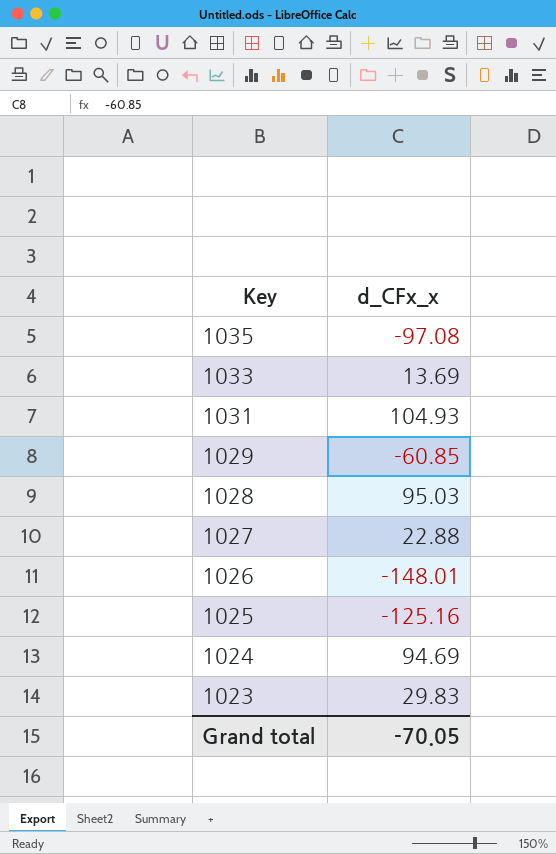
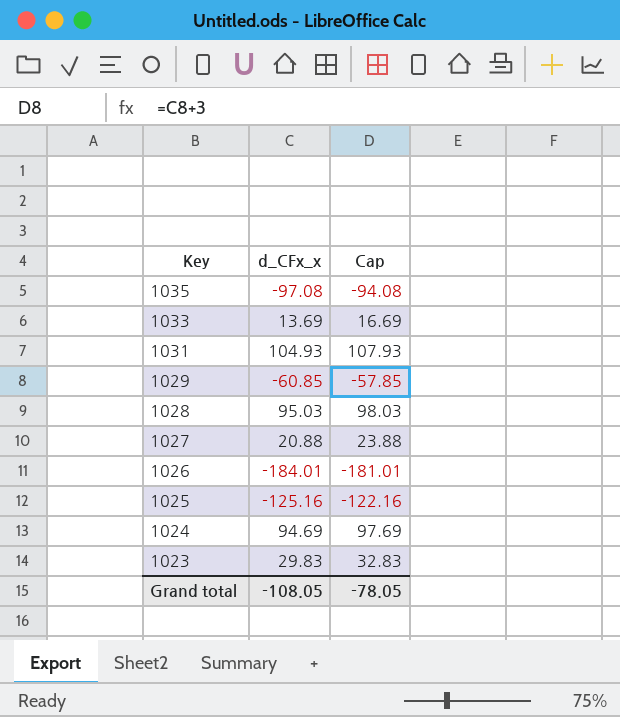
column Cap | formula: none -> [d_CFx_x] + 3
1027 | d_CFx_x: 22.88 -> 20.88
1026 | d_CFx_x: -148.01 -> -184.01
Grand total | d_CFx_x: -70.05 -> -108.05

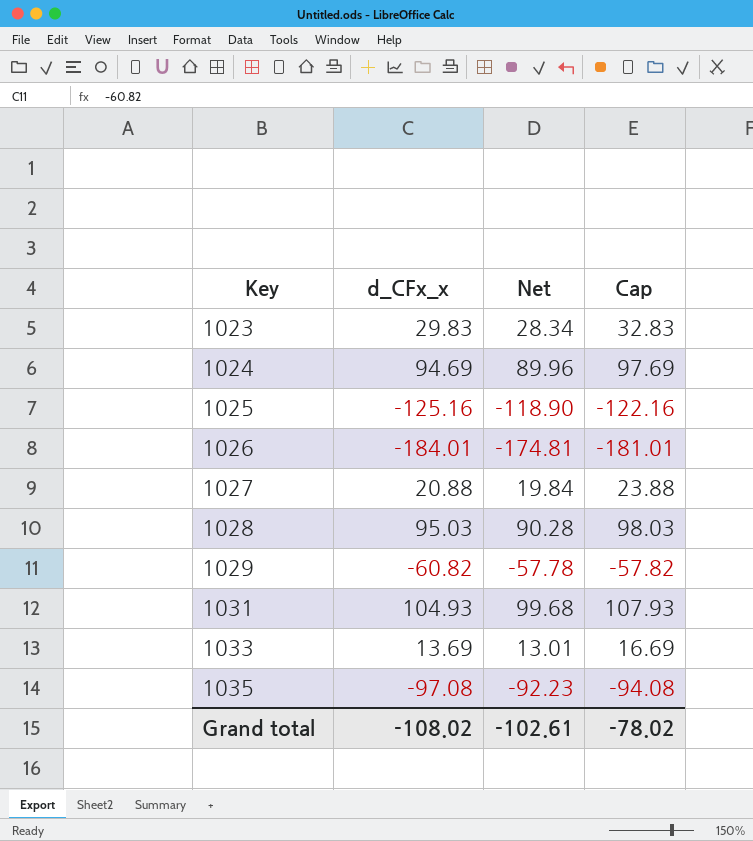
row order: Key descending -> Key ascending
column Net | formula: none -> [d_CFx_x] * 0.95
1029 | d_CFx_x: -60.85 -> -60.82
1029 | Cap: -57.85 -> -57.82
Grand total | d_CFx_x: -108.05 -> -108.02
Grand total | Cap: -78.05 -> -78.02

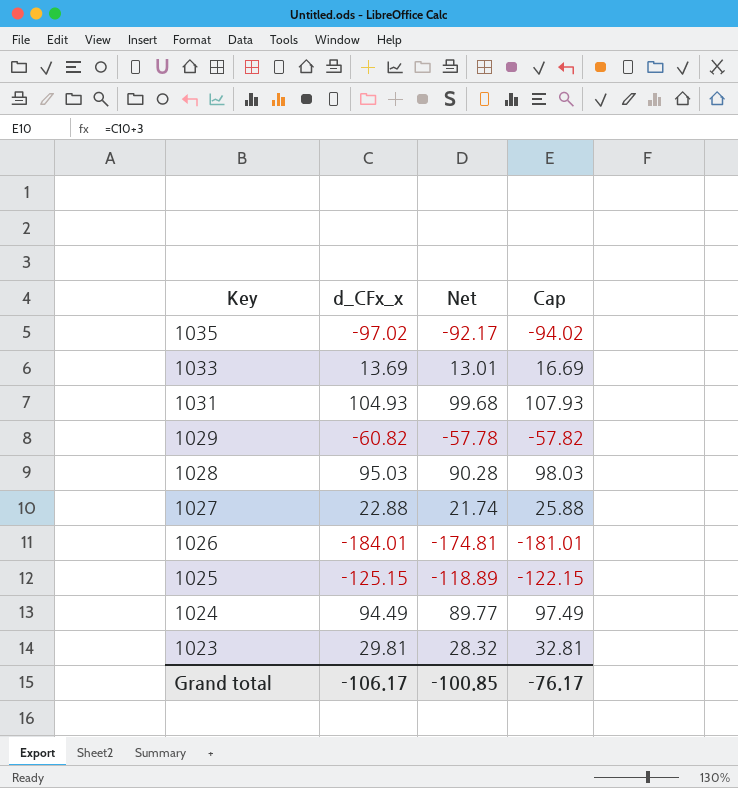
row order: Key ascending -> Key descending
1035 | d_CFx_x: -97.08 -> -97.02
1035 | Net: -92.23 -> -92.17
1035 | Cap: -94.08 -> -94.02
1027 | d_CFx_x: 20.88 -> 22.88
1027 | Net: 19.84 -> 21.74
1027 | Cap: 23.88 -> 25.88
1025 | d_CFx_x: -125.16 -> -125.15
1025 | Net: -118.90 -> -118.89
1025 | Cap: -122.16 -> -122.15
1024 | d_CFx_x: 94.69 -> 94.49
1024 | Net: 89.96 -> 89.77
1024 | Cap: 97.69 -> 97.49
1023 | d_CFx_x: 29.83 -> 29.81
1023 | Net: 28.34 -> 28.32
1023 | Cap: 32.83 -> 32.81
Grand total | d_CFx_x: -108.02 -> -106.17
Grand total | Net: -102.61 -> -100.85
Grand total | Cap: -78.02 -> -76.17

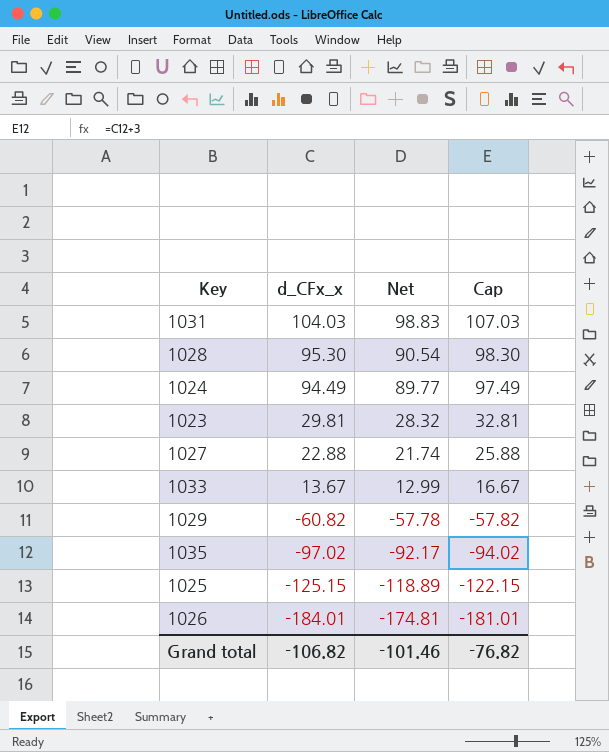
row order: Key descending -> d_CFx_x descending
1031 | d_CFx_x: 104.93 -> 104.03
1031 | Net: 99.68 -> 98.83
1031 | Cap: 107.93 -> 107.03
1028 | d_CFx_x: 95.03 -> 95.30
1028 | Net: 90.28 -> 90.54
1028 | Cap: 98.03 -> 98.30
1033 | d_CFx_x: 13.69 -> 13.67
1033 | Net: 13.01 -> 12.99
1033 | Cap: 16.69 -> 16.67
Grand total | d_CFx_x: -106.17 -> -106.82
Grand total | Net: -100.85 -> -101.46
Grand total | Cap: -76.17 -> -76.82

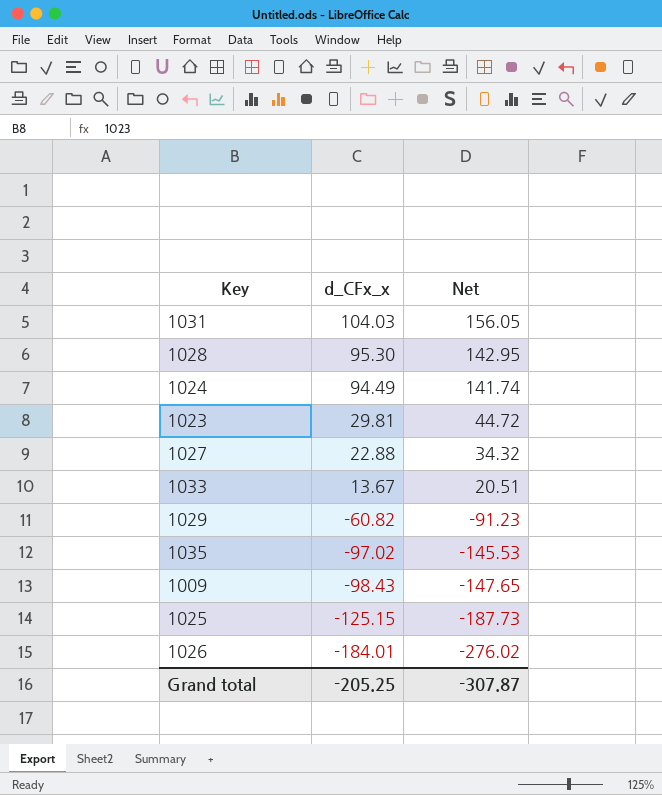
column Cap | formula: [d_CFx_x] + 3 -> none
column Net | formula: [d_CFx_x] * 0.95 -> [d_CFx_x] * 1.5
row 1009: none -> -98.43 | -147.65
Grand total | d_CFx_x: -106.82 -> -205.25
Grand total | Net: -101.46 -> -307.87

